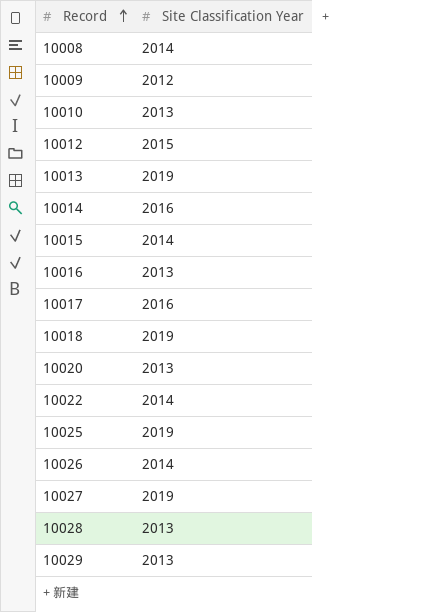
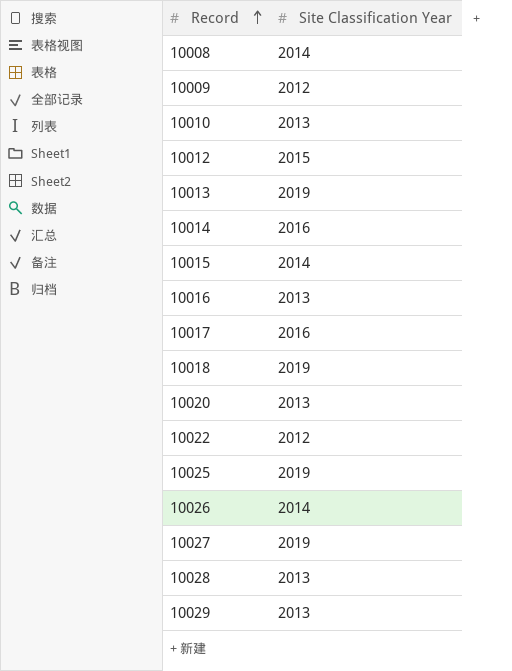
10022 | Site Classification Year: 2014 -> 2012

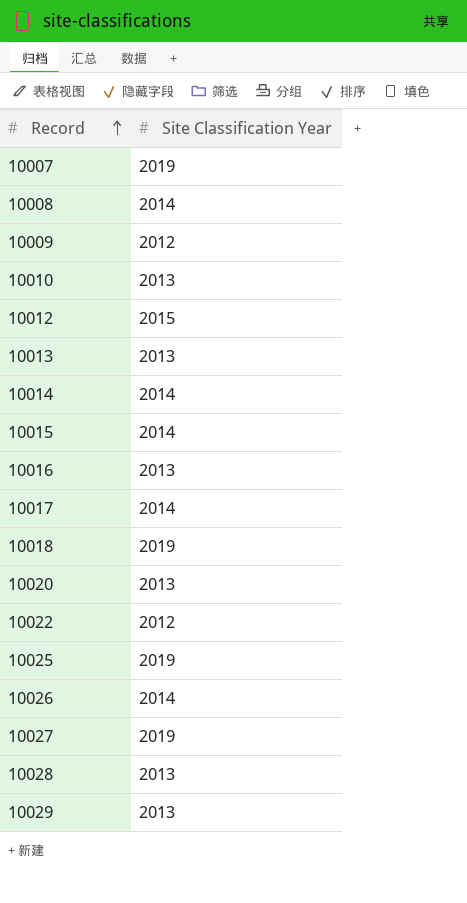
row 10007: none -> 2019
10013 | Site Classification Year: 2019 -> 2013
10014 | Site Classification Year: 2016 -> 2014
10017 | Site Classification Year: 2016 -> 2014

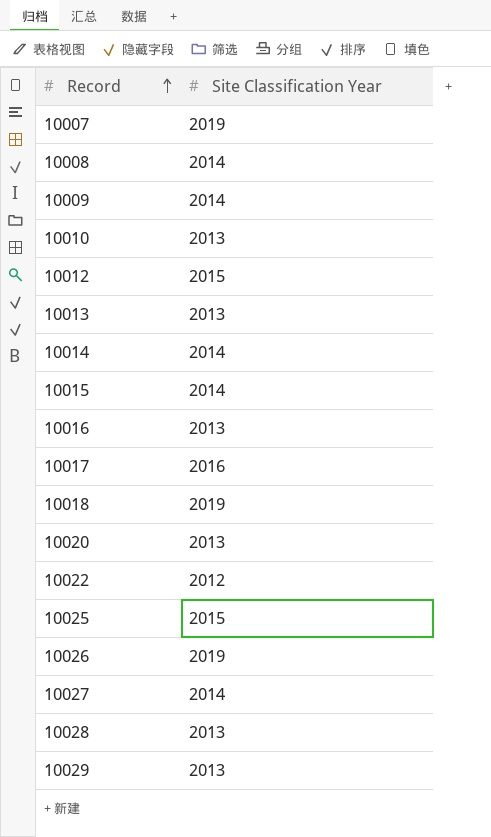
10009 | Site Classification Year: 2012 -> 2014
10017 | Site Classification Year: 2014 -> 2016
10025 | Site Classification Year: 2019 -> 2015
10026 | Site Classification Year: 2014 -> 2019
10027 | Site Classification Year: 2019 -> 2014

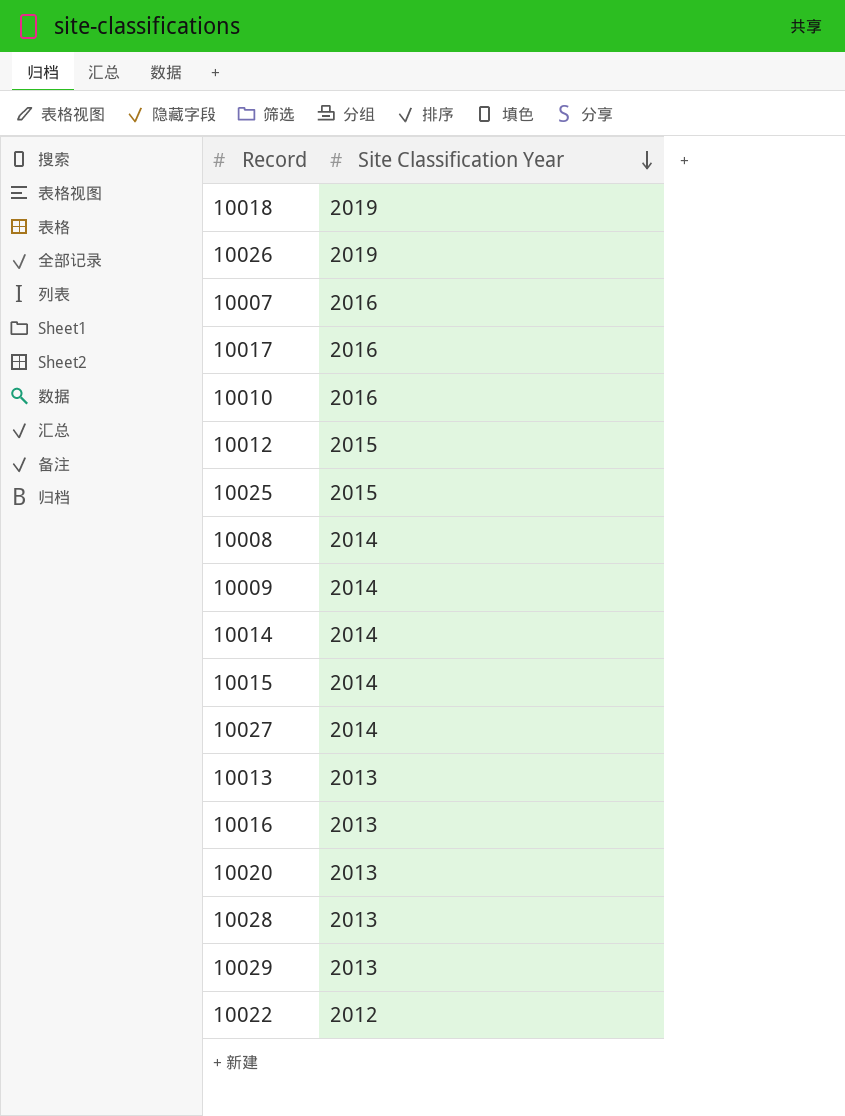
row order: Record ascending -> Site Classification Year descending
10007 | Site Classification Year: 2019 -> 2016
10010 | Site Classification Year: 2013 -> 2016

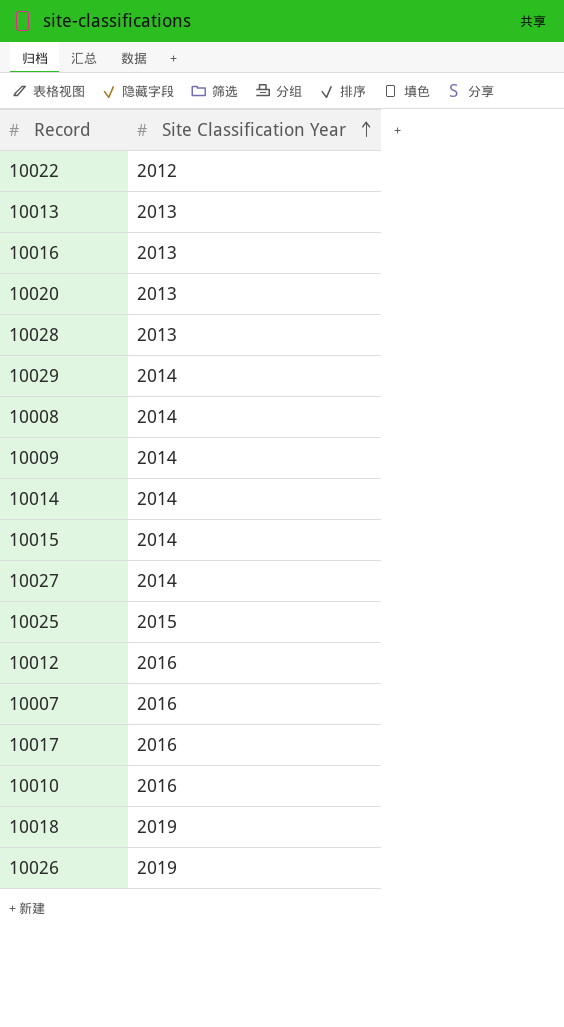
row order: Site Classification Year descending -> Site Classification Year ascending
10029 | Site Classification Year: 2013 -> 2014
10012 | Site Classification Year: 2015 -> 2016

